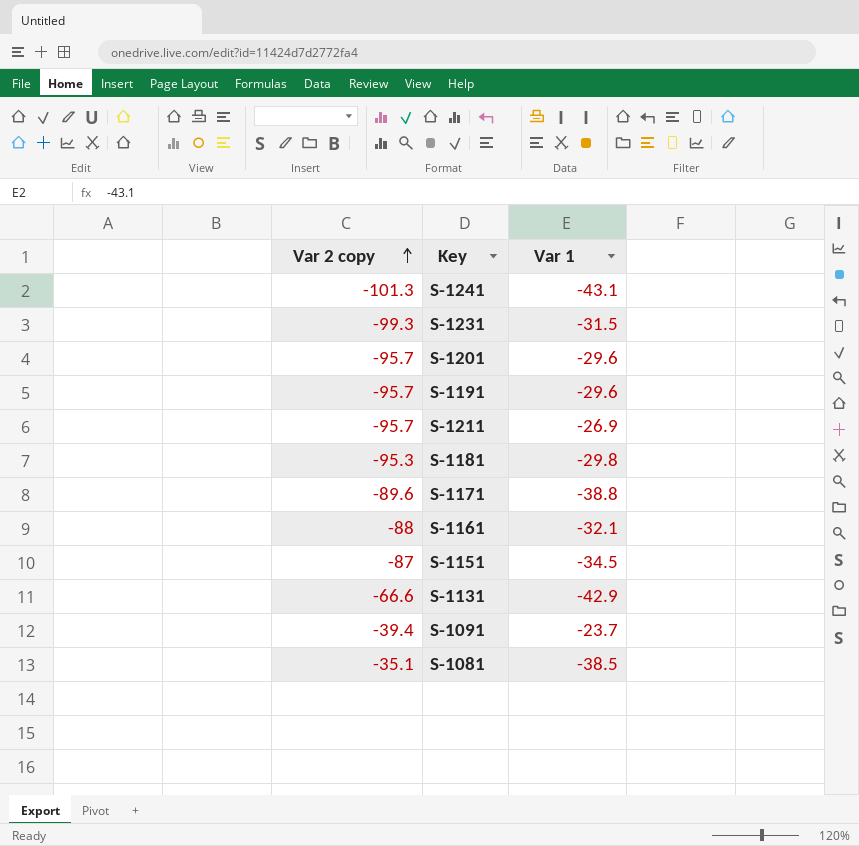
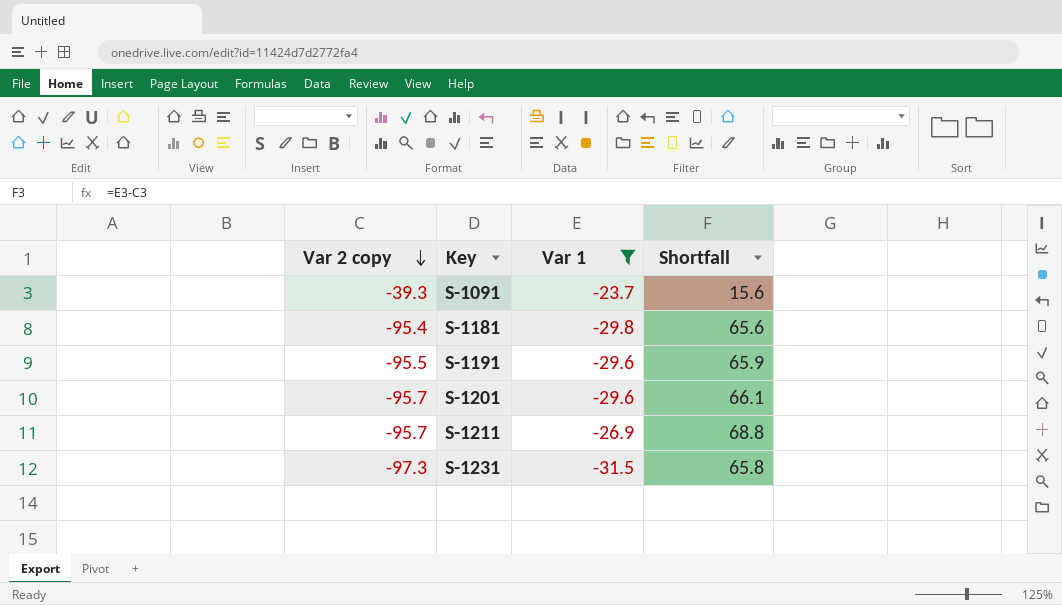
filter: none -> Var 1 >= -31.5
row order: Var 2 copy ascending -> Var 2 copy descending
column Shortfall | formula: none -> [Var 1] - [Var 2 copy]
S-1091 | Var 2 copy: -39.4 -> -39.3
S-1181 | Var 2 copy: -95.3 -> -95.4
S-1191 | Var 2 copy: -95.7 -> -95.5
S-1231 | Var 2 copy: -99.3 -> -97.3

